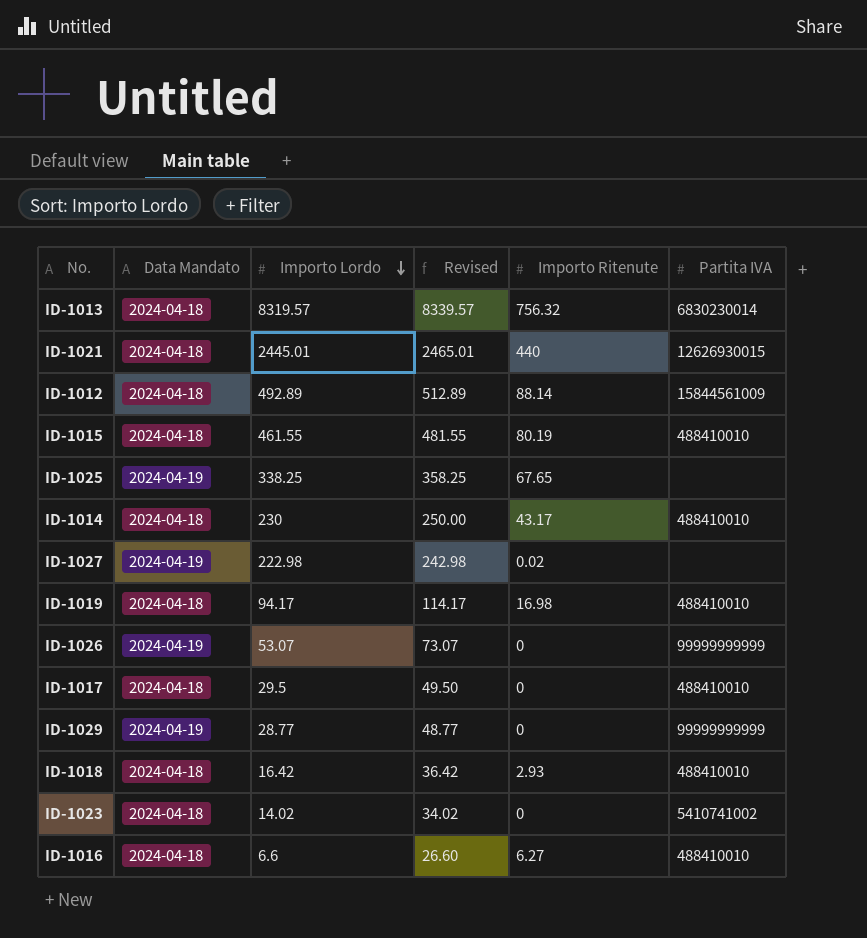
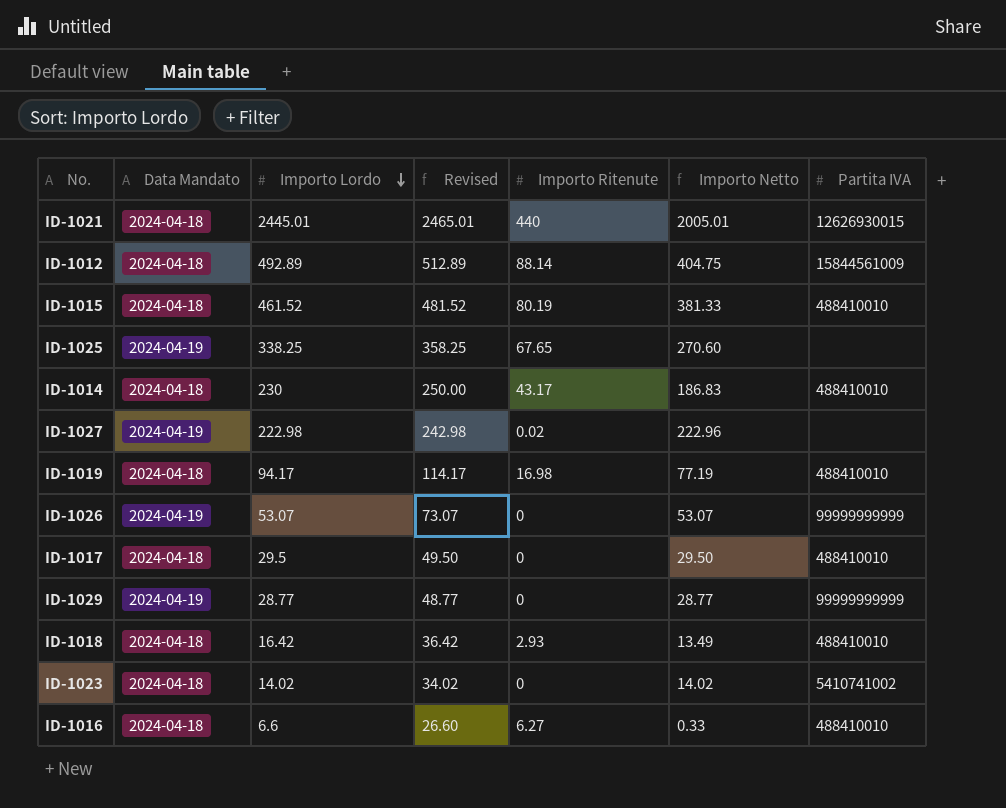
column Importo Netto | formula: none -> [Importo Lordo] - [Importo Ritenute]
row ID-1013: 2024-04-18 | 8319.57 | 8339.57 | 756.32 | 6830230014 -> none
ID-1015 | Importo Lordo: 461.55 -> 461.52
ID-1015 | Revised: 481.55 -> 481.52

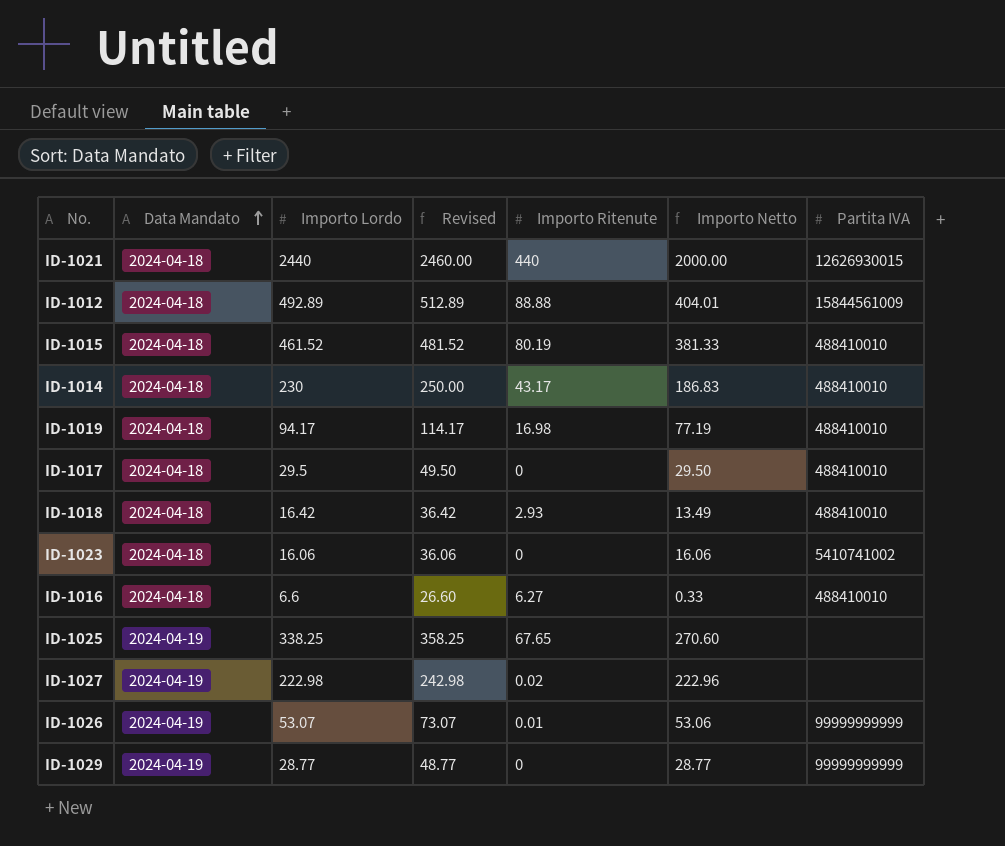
row order: Importo Lordo descending -> Data Mandato ascending
ID-1021 | Importo Lordo: 2445.01 -> 2440
ID-1021 | Revised: 2465.01 -> 2460.00
ID-1021 | Importo Netto: 2005.01 -> 2000.00
ID-1012 | Importo Ritenute: 88.14 -> 88.88
ID-1012 | Importo Netto: 404.75 -> 404.01
ID-1023 | Importo Lordo: 14.02 -> 16.06
ID-1023 | Revised: 34.02 -> 36.06
ID-1023 | Importo Netto: 14.02 -> 16.06
ID-1026 | Importo Ritenute: 0 -> 0.01
ID-1026 | Importo Netto: 53.07 -> 53.06

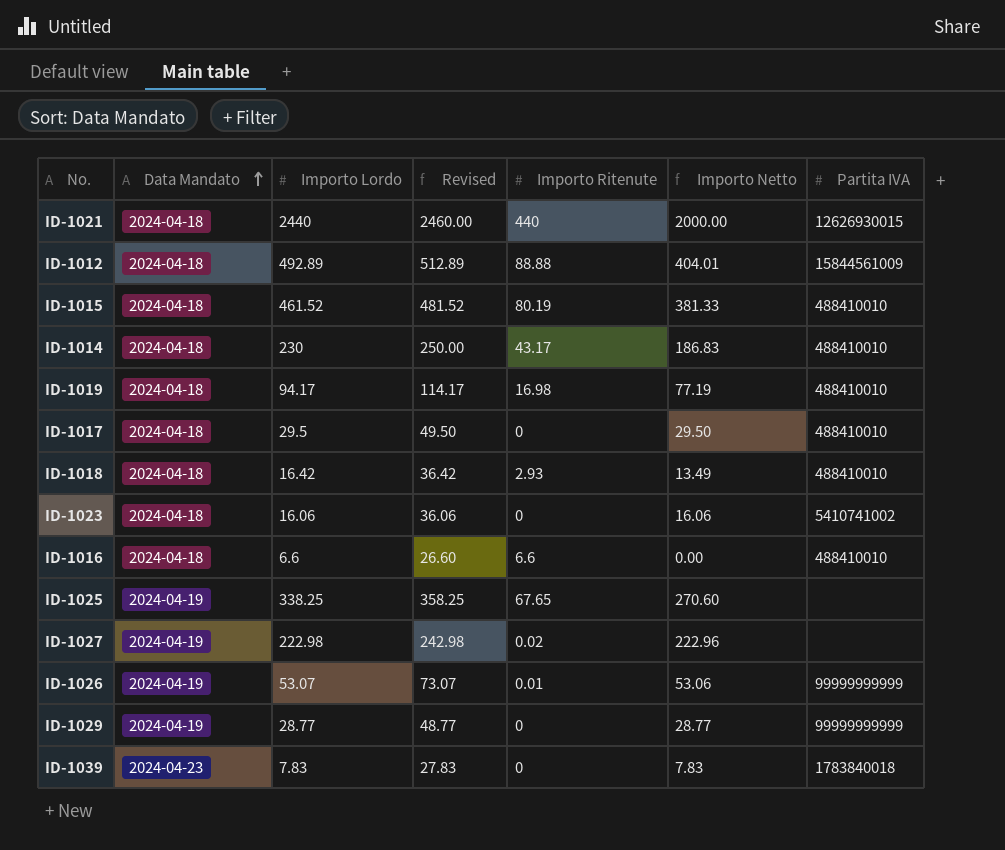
ID-1016 | Importo Ritenute: 6.27 -> 6.6
ID-1016 | Importo Netto: 0.33 -> 0.00
row ID-1039: none -> 2024-04-23 | 7.83 | 27.83 | 0 | 7.83 | 1783840018

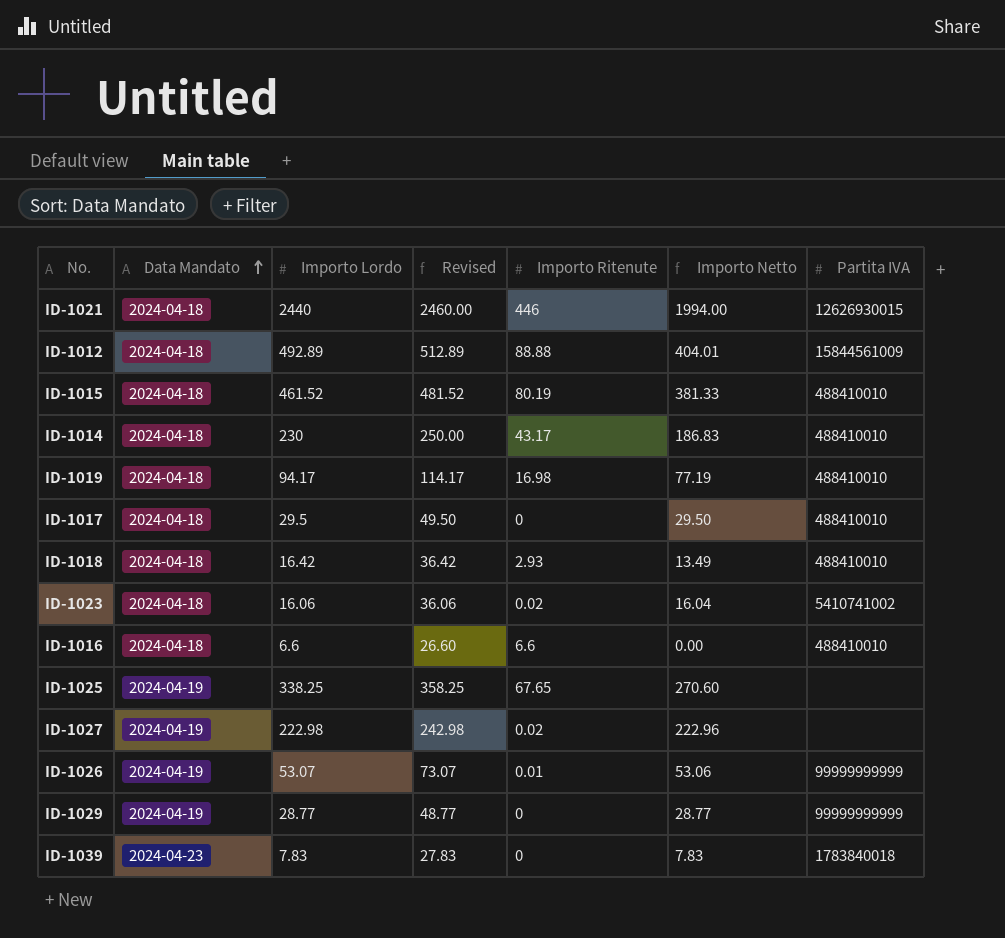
ID-1021 | Importo Ritenute: 440 -> 446
ID-1021 | Importo Netto: 2000.00 -> 1994.00
ID-1023 | Importo Ritenute: 0 -> 0.02
ID-1023 | Importo Netto: 16.06 -> 16.04

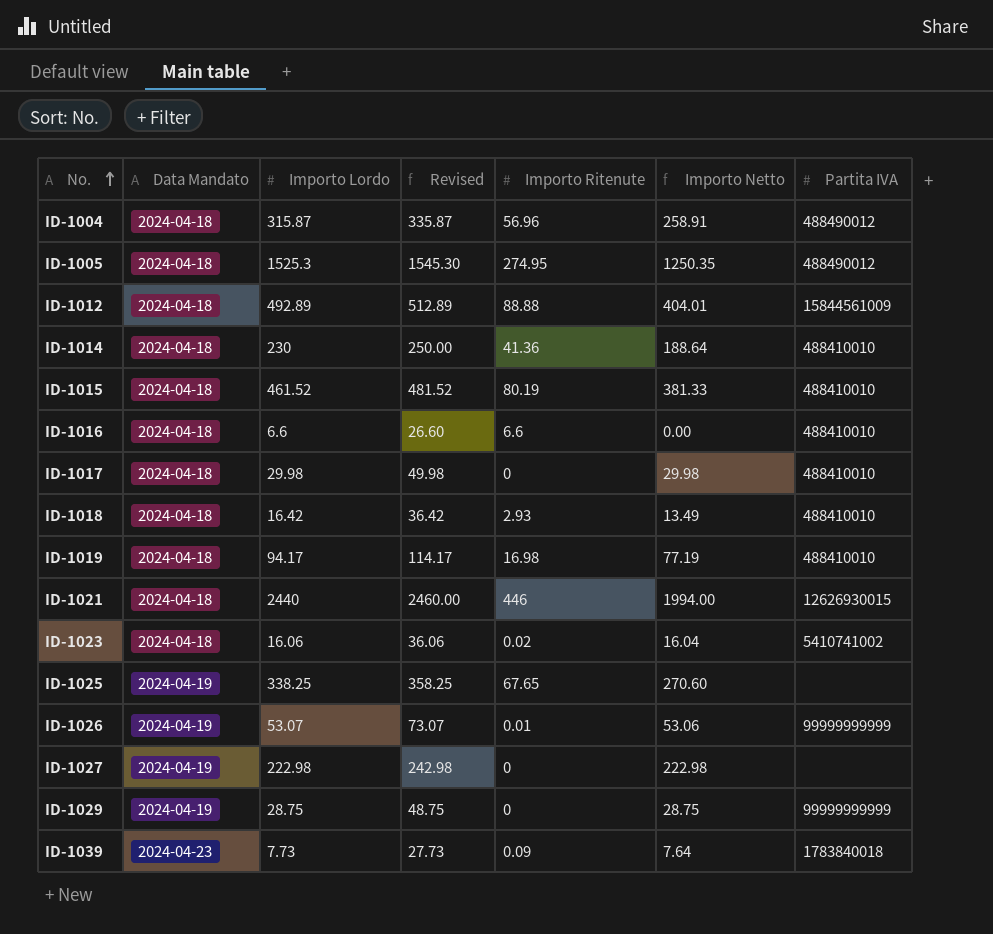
row order: Data Mandato ascending -> No. ascending
row ID-1004: none -> 2024-04-18 | 315.87 | 335.87 | 56.96 | 258.91 | 488490012
row ID-1005: none -> 2024-04-18 | 1525.3 | 1545.30 | 274.95 | 1250.35 | 488490012
ID-1014 | Importo Ritenute: 43.17 -> 41.36
ID-1014 | Importo Netto: 186.83 -> 188.64
ID-1017 | Importo Lordo: 29.5 -> 29.98
ID-1017 | Revised: 49.50 -> 49.98
ID-1017 | Importo Netto: 29.50 -> 29.98
ID-1027 | Importo Ritenute: 0.02 -> 0
ID-1027 | Importo Netto: 222.96 -> 222.98
ID-1029 | Importo Lordo: 28.77 -> 28.75
ID-1029 | Revised: 48.77 -> 48.75
ID-1029 | Importo Netto: 28.77 -> 28.75
ID-1039 | Importo Lordo: 7.83 -> 7.73
ID-1039 | Revised: 27.83 -> 27.73
ID-1039 | Importo Ritenute: 0 -> 0.09
ID-1039 | Importo Netto: 7.83 -> 7.64

